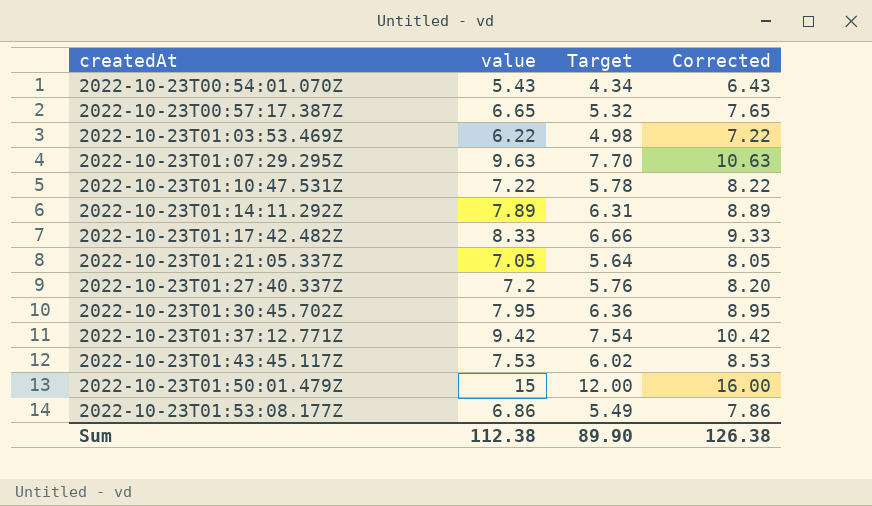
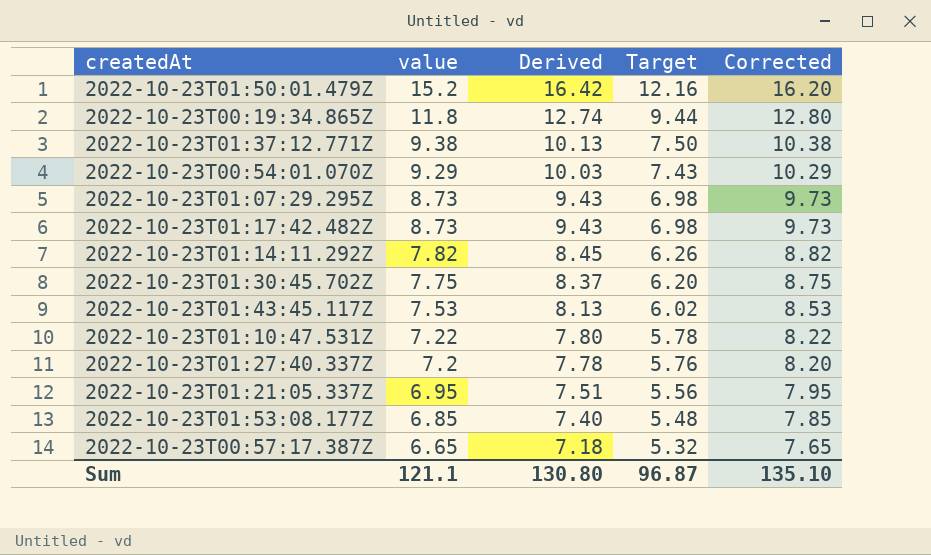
row order: createdAt ascending -> value descending
column Derived | formula: none -> [value] * 1.08
row 2022-10-23T01:03:53.469Z: 6.22 | 4.98 | 7.22 -> none
2022-10-23T01:50:01.479Z | value: 15 -> 15.2
2022-10-23T01:50:01.479Z | Target: 12.00 -> 12.16
2022-10-23T01:50:01.479Z | Corrected: 16.00 -> 16.20
row 2022-10-23T00:19:34.865Z: none -> 11.8 | 12.74 | 9.44 | 12.80
2022-10-23T01:37:12.771Z | value: 9.42 -> 9.38
2022-10-23T01:37:12.771Z | Target: 7.54 -> 7.50
2022-10-23T01:37:12.771Z | Corrected: 10.42 -> 10.38
2022-10-23T00:54:01.070Z | value: 5.43 -> 9.29
2022-10-23T00:54:01.070Z | Target: 4.34 -> 7.43
2022-10-23T00:54:01.070Z | Corrected: 6.43 -> 10.29
2022-10-23T01:07:29.295Z | value: 9.63 -> 8.73
2022-10-23T01:07:29.295Z | Target: 7.70 -> 6.98
2022-10-23T01:07:29.295Z | Corrected: 10.63 -> 9.73
2022-10-23T01:17:42.482Z | value: 8.33 -> 8.73
2022-10-23T01:17:42.482Z | Target: 6.66 -> 6.98
2022-10-23T01:17:42.482Z | Corrected: 9.33 -> 9.73
2022-10-23T01:14:11.292Z | value: 7.89 -> 7.82
2022-10-23T01:14:11.292Z | Target: 6.31 -> 6.26
2022-10-23T01:14:11.292Z | Corrected: 8.89 -> 8.82
2022-10-23T01:30:45.702Z | value: 7.95 -> 7.75
2022-10-23T01:30:45.702Z | Target: 6.36 -> 6.20
2022-10-23T01:30:45.702Z | Corrected: 8.95 -> 8.75
2022-10-23T01:21:05.337Z | value: 7.05 -> 6.95
2022-10-23T01:21:05.337Z | Target: 5.64 -> 5.56
2022-10-23T01:21:05.337Z | Corrected: 8.05 -> 7.95
2022-10-23T01:53:08.177Z | value: 6.86 -> 6.85
2022-10-23T01:53:08.177Z | Target: 5.49 -> 5.48
2022-10-23T01:53:08.177Z | Corrected: 7.86 -> 7.85
Sum | value: 112.38 -> 121.1
Sum | Target: 89.90 -> 96.87
Sum | Corrected: 126.38 -> 135.10

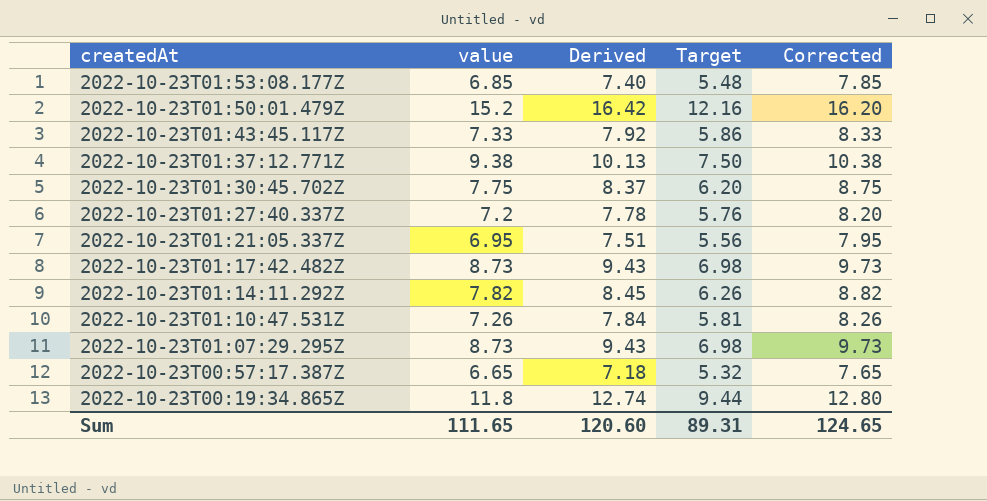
row order: value descending -> createdAt descending
row 2022-10-23T00:54:01.070Z: 9.29 | 10.03 | 7.43 | 10.29 -> none
2022-10-23T01:43:45.117Z | value: 7.53 -> 7.33
2022-10-23T01:43:45.117Z | Derived: 8.13 -> 7.92
2022-10-23T01:43:45.117Z | Target: 6.02 -> 5.86
2022-10-23T01:43:45.117Z | Corrected: 8.53 -> 8.33
2022-10-23T01:10:47.531Z | value: 7.22 -> 7.26
2022-10-23T01:10:47.531Z | Derived: 7.80 -> 7.84
2022-10-23T01:10:47.531Z | Target: 5.78 -> 5.81
2022-10-23T01:10:47.531Z | Corrected: 8.22 -> 8.26
Sum | value: 121.1 -> 111.65
Sum | Derived: 130.80 -> 120.60
Sum | Target: 96.87 -> 89.31
Sum | Corrected: 135.10 -> 124.65

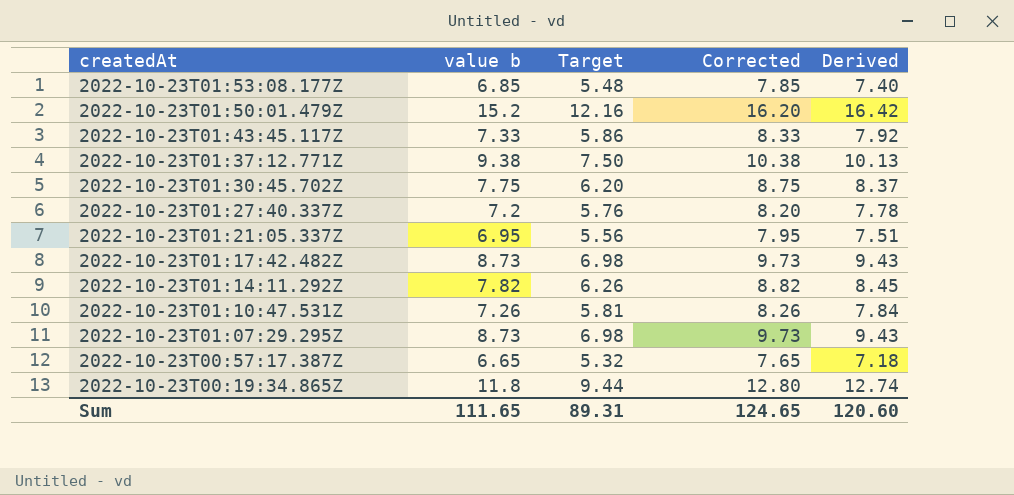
column name: value -> value b
column Derived | position: 3 -> 5

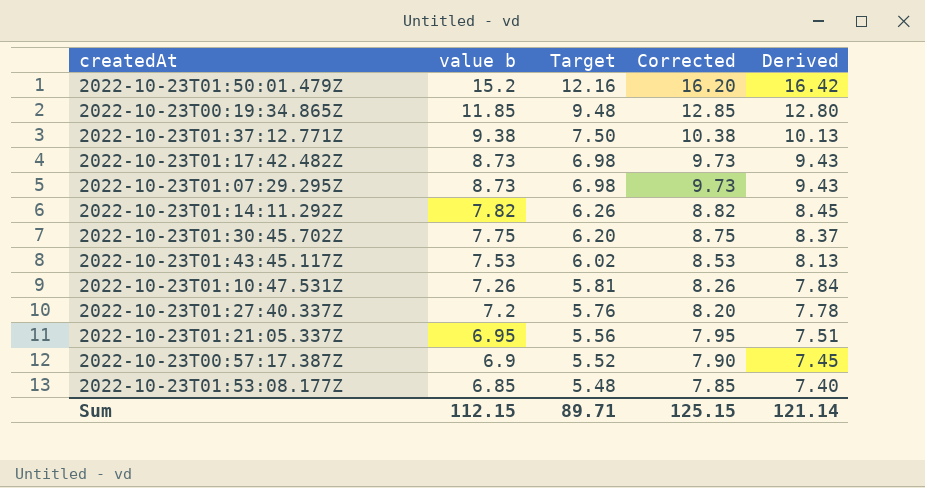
row order: createdAt descending -> value b descending
2022-10-23T00:19:34.865Z | value b: 11.8 -> 11.85
2022-10-23T00:19:34.865Z | Target: 9.44 -> 9.48
2022-10-23T00:19:34.865Z | Corrected: 12.80 -> 12.85
2022-10-23T00:19:34.865Z | Derived: 12.74 -> 12.80
2022-10-23T01:43:45.117Z | value b: 7.33 -> 7.53
2022-10-23T01:43:45.117Z | Target: 5.86 -> 6.02
2022-10-23T01:43:45.117Z | Corrected: 8.33 -> 8.53
2022-10-23T01:43:45.117Z | Derived: 7.92 -> 8.13
2022-10-23T00:57:17.387Z | value b: 6.65 -> 6.9
2022-10-23T00:57:17.387Z | Target: 5.32 -> 5.52
2022-10-23T00:57:17.387Z | Corrected: 7.65 -> 7.90
2022-10-23T00:57:17.387Z | Derived: 7.18 -> 7.45
Sum | value b: 111.65 -> 112.15
Sum | Target: 89.31 -> 89.71
Sum | Corrected: 124.65 -> 125.15
Sum | Derived: 120.60 -> 121.14

